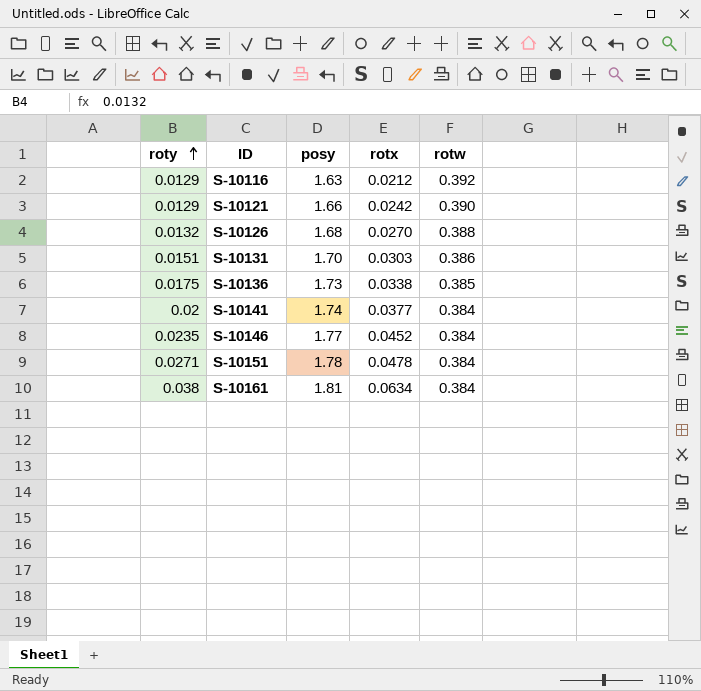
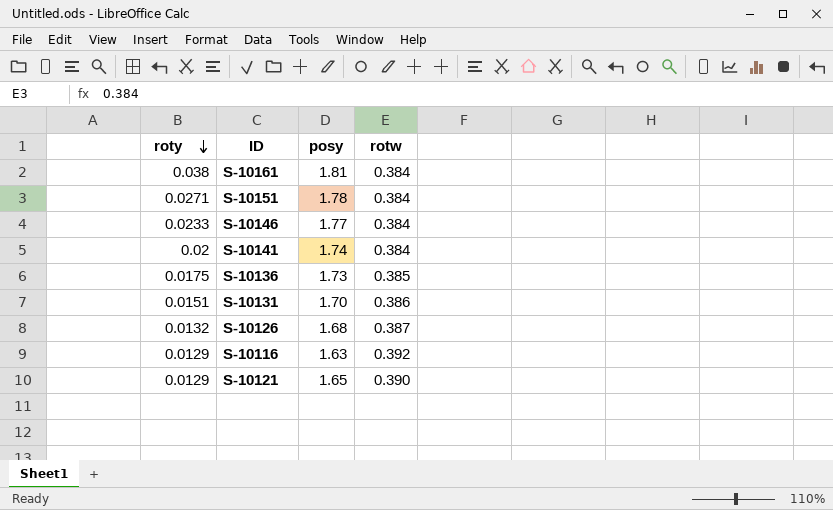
row order: roty ascending -> roty descending
column rotx | position: 4 -> none
S-10146 | roty: 0.0235 -> 0.0233
S-10126 | rotw: 0.388 -> 0.387
S-10121 | posy: 1.66 -> 1.65

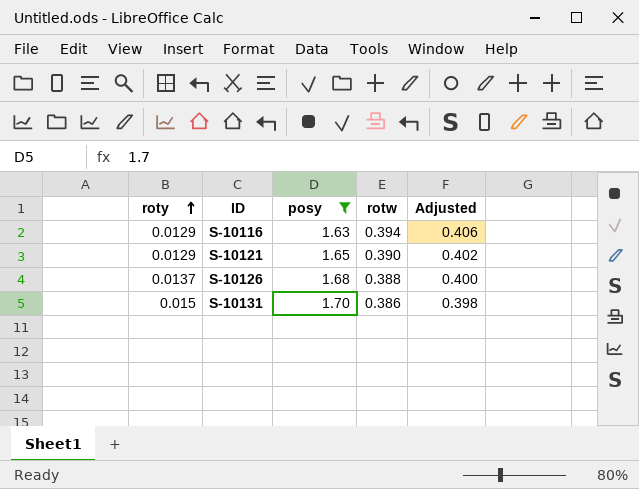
filter: none -> posy <= 1.70
row order: roty descending -> roty ascending
column Adjusted | formula: none -> [rotw] * 1.03
S-10116 | rotw: 0.392 -> 0.394
S-10126 | roty: 0.0132 -> 0.0137
S-10126 | rotw: 0.387 -> 0.388
S-10131 | roty: 0.0151 -> 0.015

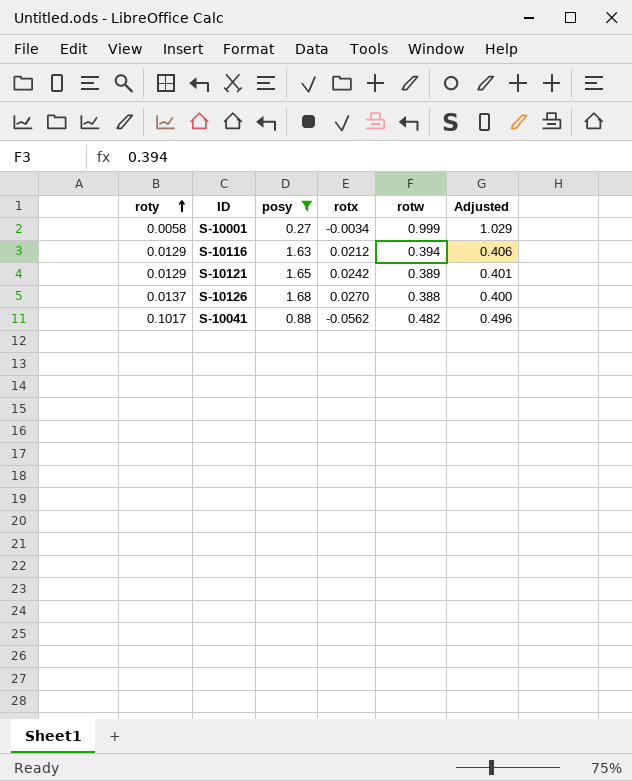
column rotx | position: none -> 4
row S-10131: 0.015 | 1.70 | 0.386 | 0.398 -> none
row S-10001: none -> 0.0058 | 0.27 | -0.0034 | 0.999 | 1.029
S-10121 | rotw: 0.390 -> 0.389
S-10121 | Adjusted: 0.402 -> 0.401
row S-10041: none -> 0.1017 | 0.88 | -0.0562 | 0.482 | 0.496

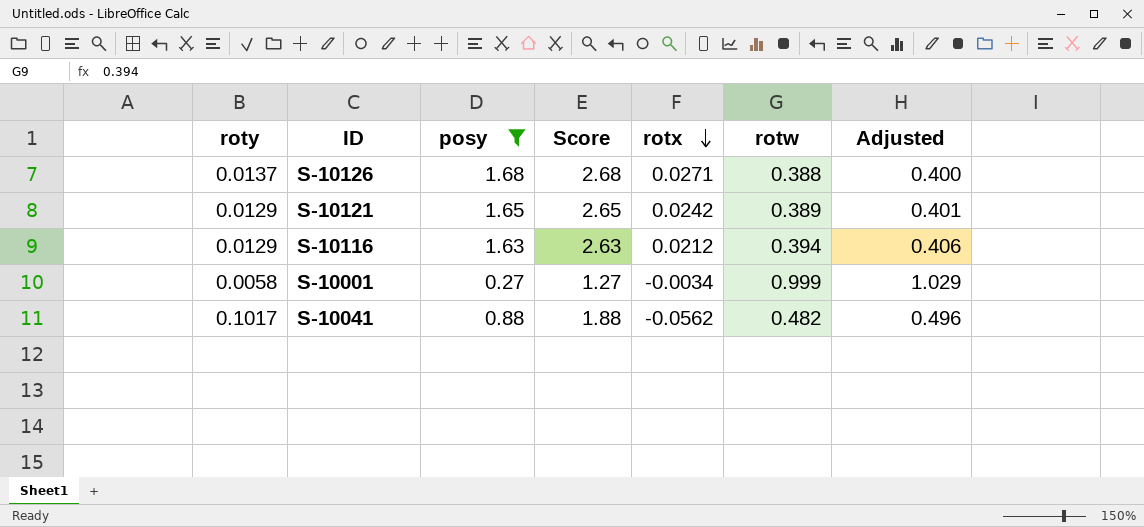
row order: roty ascending -> rotx descending
column Score | formula: none -> [posy] + 1
S-10126 | rotx: 0.0270 -> 0.0271

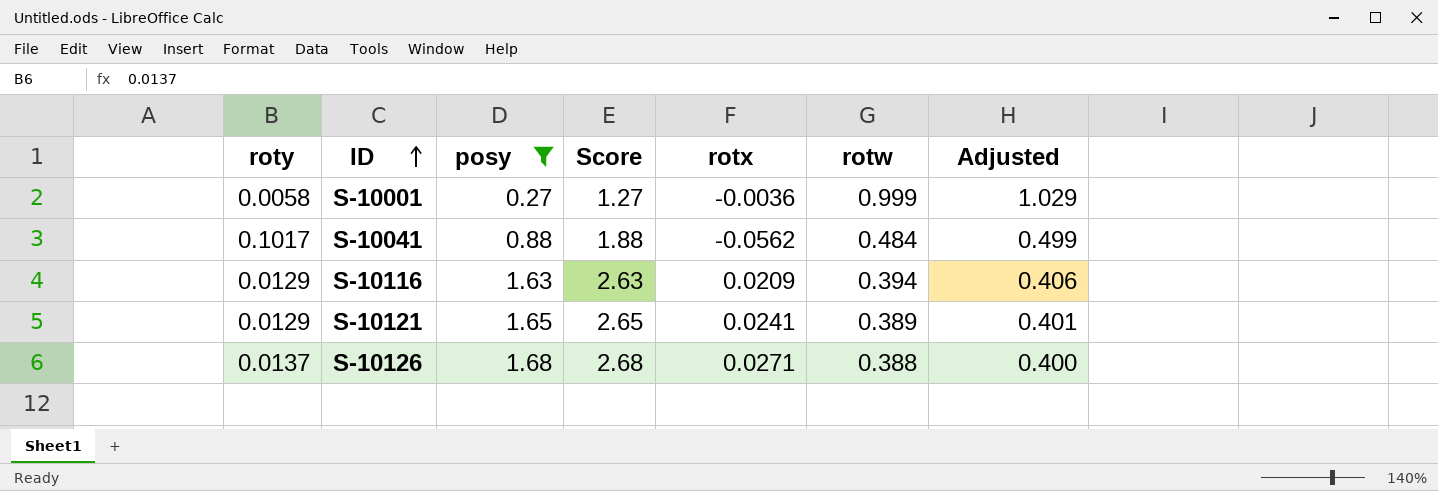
row order: rotx descending -> ID ascending
S-10001 | rotx: -0.0034 -> -0.0036
S-10041 | rotw: 0.482 -> 0.484
S-10041 | Adjusted: 0.496 -> 0.499
S-10116 | rotx: 0.0212 -> 0.0209
S-10121 | rotx: 0.0242 -> 0.0241

